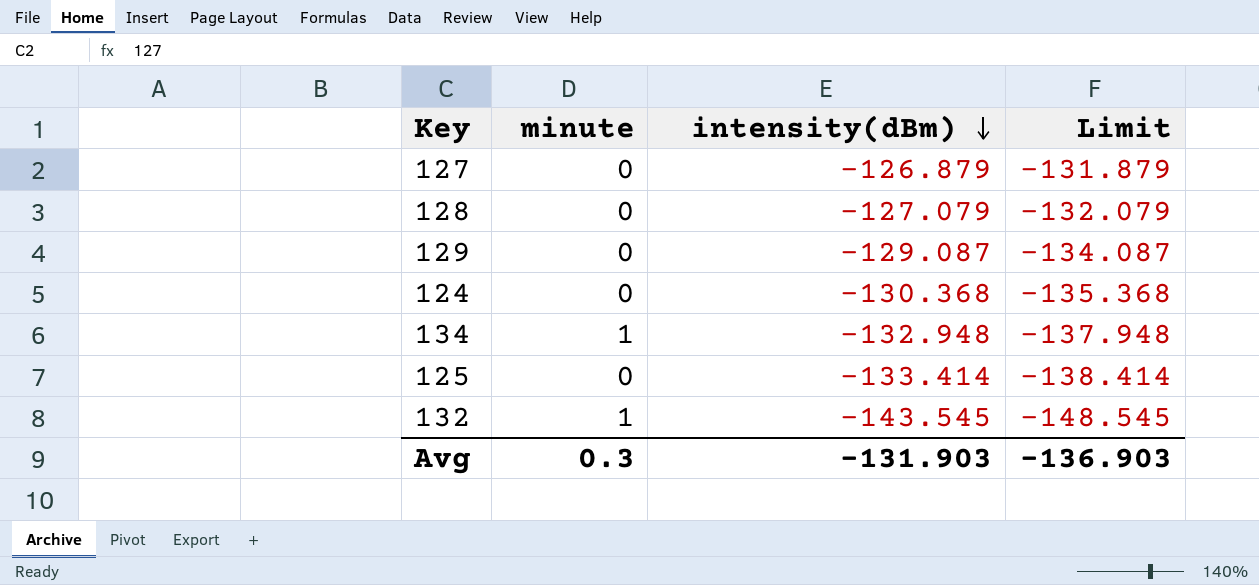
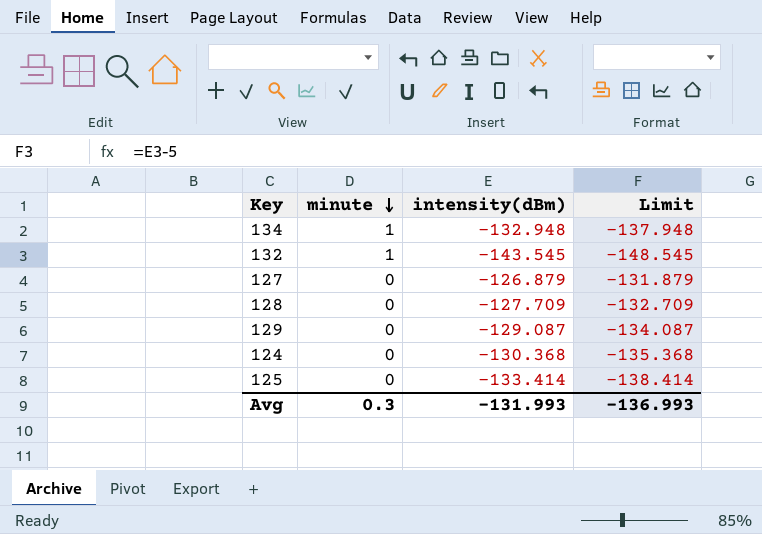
row order: intensity(dBm) descending -> minute descending
128 | intensity(dBm): -127.079 -> -127.709
128 | Limit: -132.079 -> -132.709
Avg | intensity(dBm): -131.903 -> -131.993
Avg | Limit: -136.903 -> -136.993

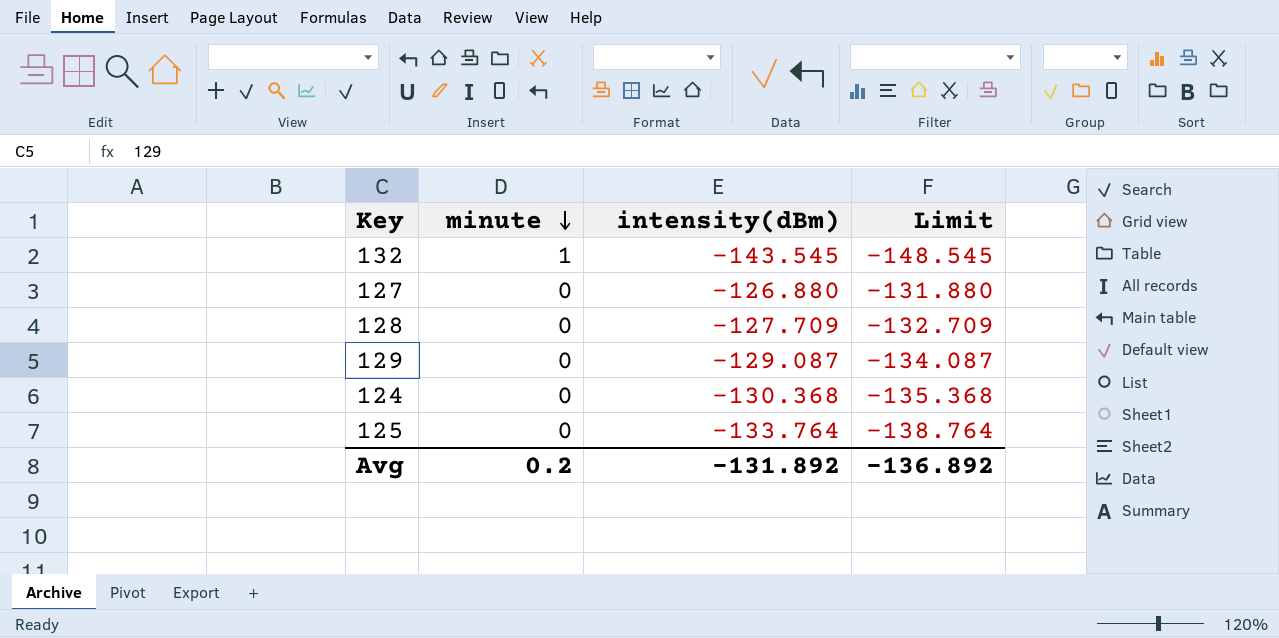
row 134: 1 | -132.948 | -137.948 -> none
127 | intensity(dBm): -126.879 -> -126.880
127 | Limit: -131.879 -> -131.880
125 | intensity(dBm): -133.414 -> -133.764
125 | Limit: -138.414 -> -138.764
Avg | minute: 0.3 -> 0.2
Avg | intensity(dBm): -131.993 -> -131.892
Avg | Limit: -136.993 -> -136.892

